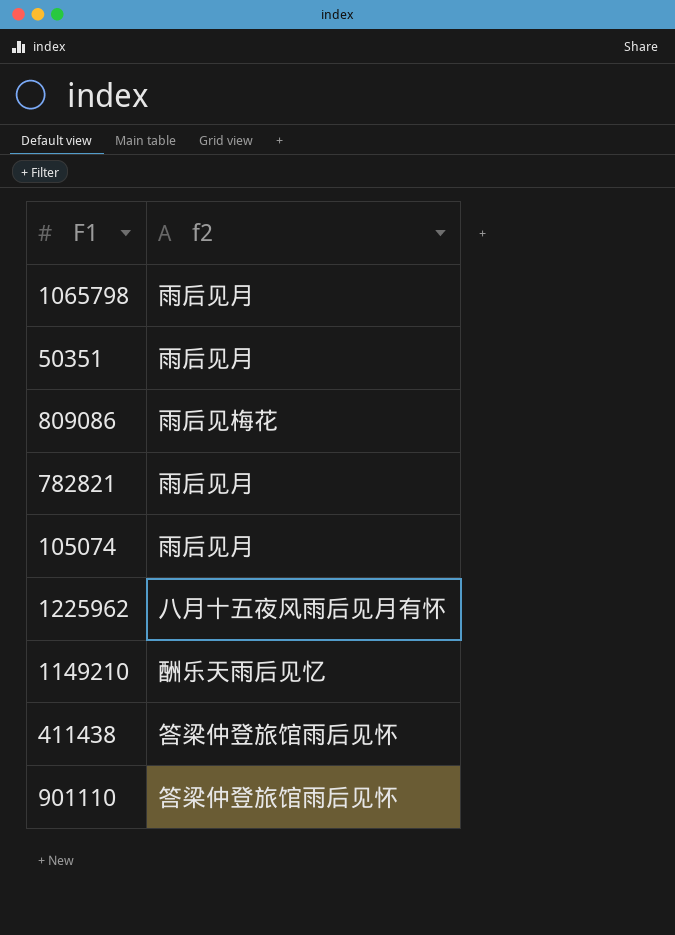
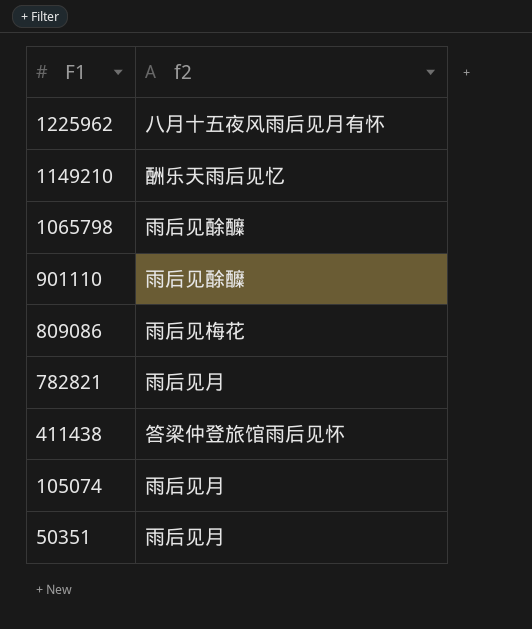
row order: none -> F1 descending
1065798 | f2: 雨后见月 -> 雨后见酴醾
901110 | f2: 答梁仲登旅馆雨后见怀 -> 雨后见酴醾

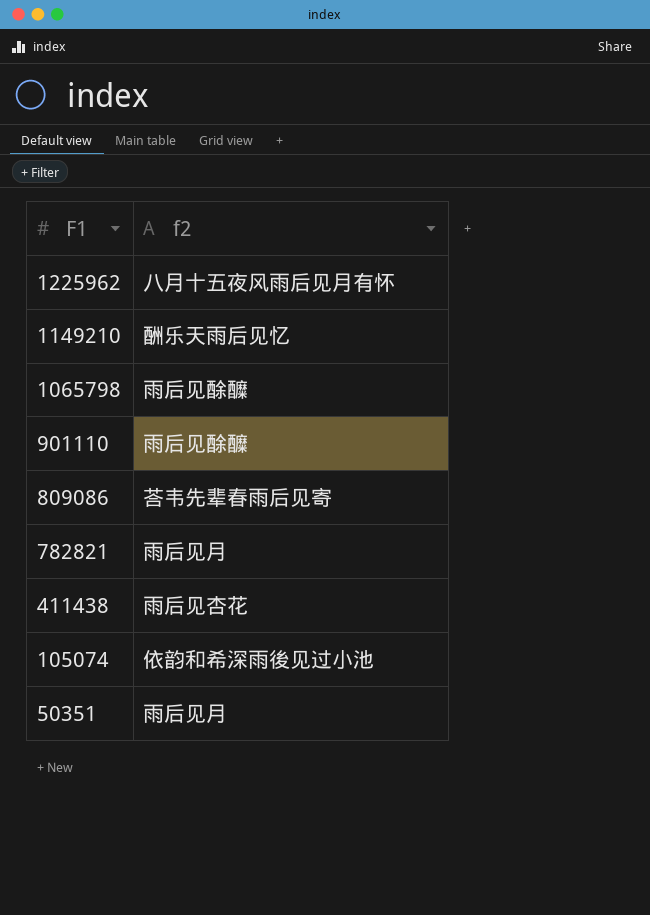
809086 | f2: 雨后见梅花 -> 荅韦先辈春雨后见寄
411438 | f2: 答梁仲登旅馆雨后见怀 -> 雨后见杏花
105074 | f2: 雨后见月 -> 依韵和希深雨後见过小池

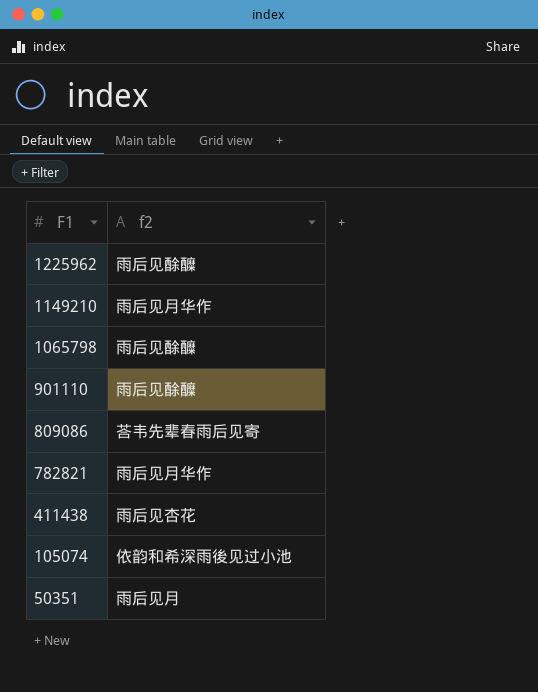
1225962 | f2: 八月十五夜风雨后见月有怀 -> 雨后见酴醾
1149210 | f2: 酬乐天雨后见忆 -> 雨后见月华作
782821 | f2: 雨后见月 -> 雨后见月华作

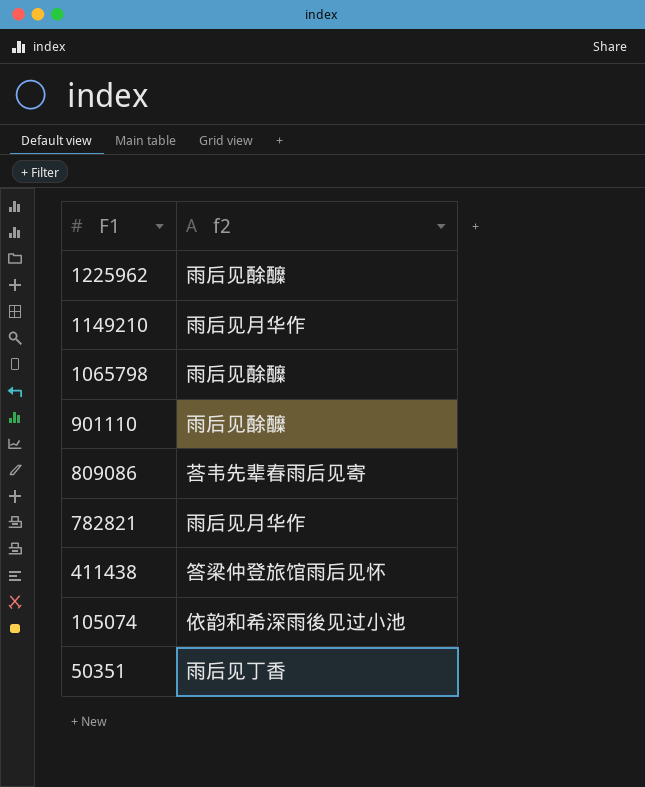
411438 | f2: 雨后见杏花 -> 答梁仲登旅馆雨后见怀
50351 | f2: 雨后见月 -> 雨后见丁香

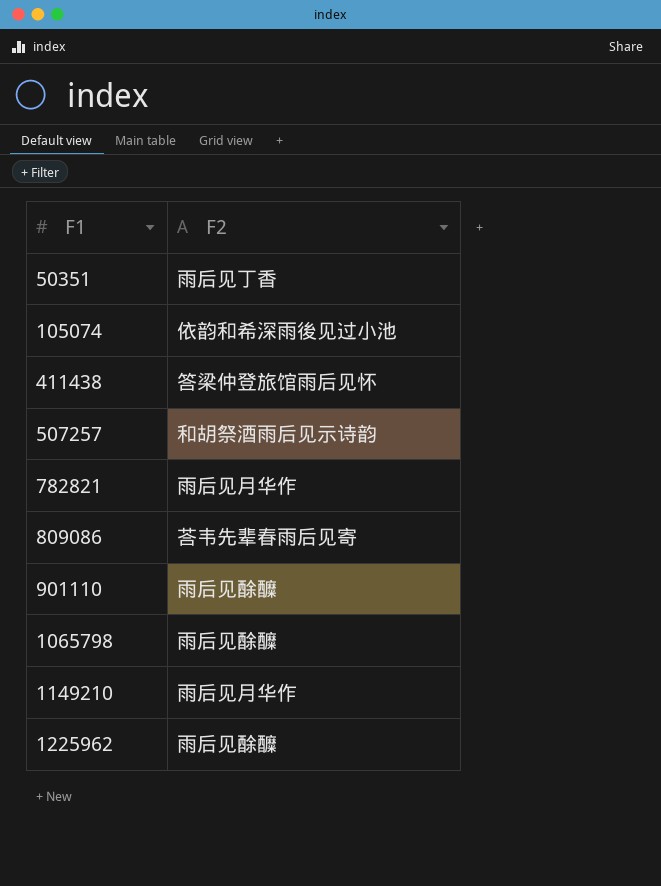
row order: F1 descending -> F1 ascending
column name: f2 -> F2
row 507257: none -> 和胡祭酒雨后见示诗韵

